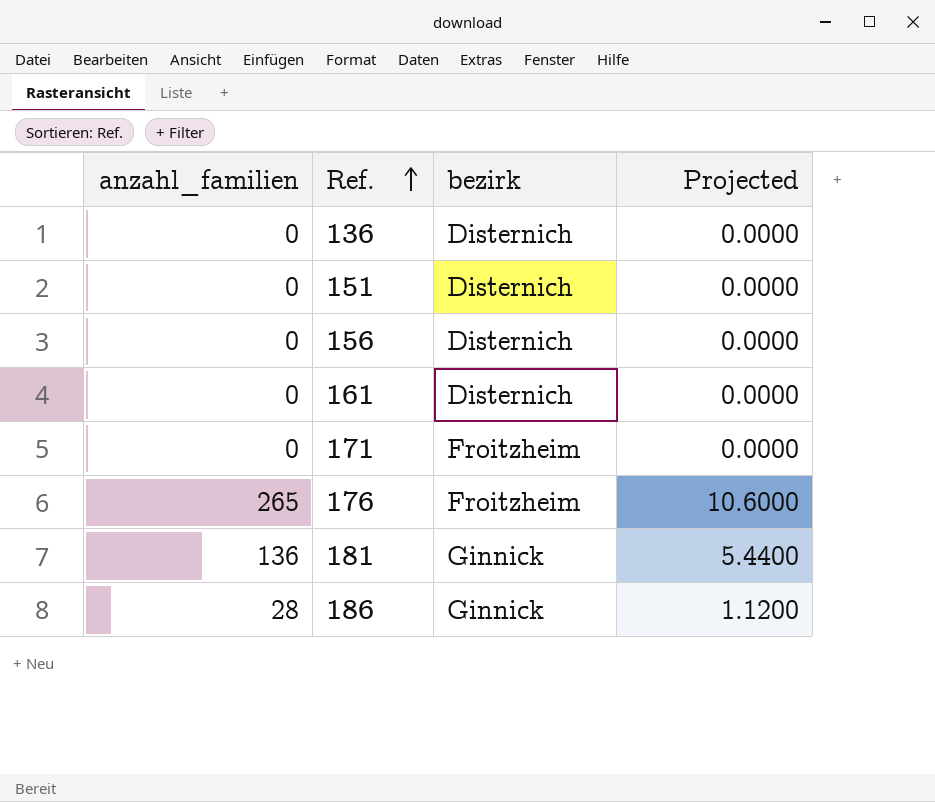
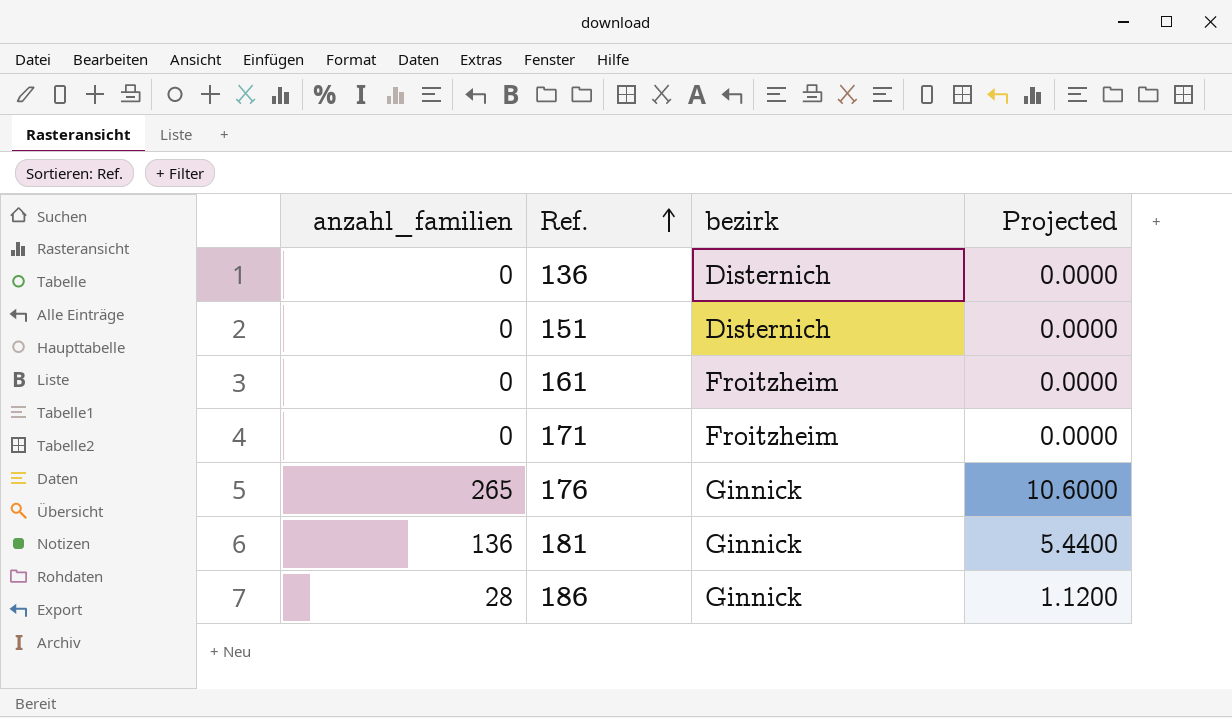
row 156: 0 | Disternich | 0.0000 -> none
161 | bezirk: Disternich -> Froitzheim
176 | bezirk: Froitzheim -> Ginnick

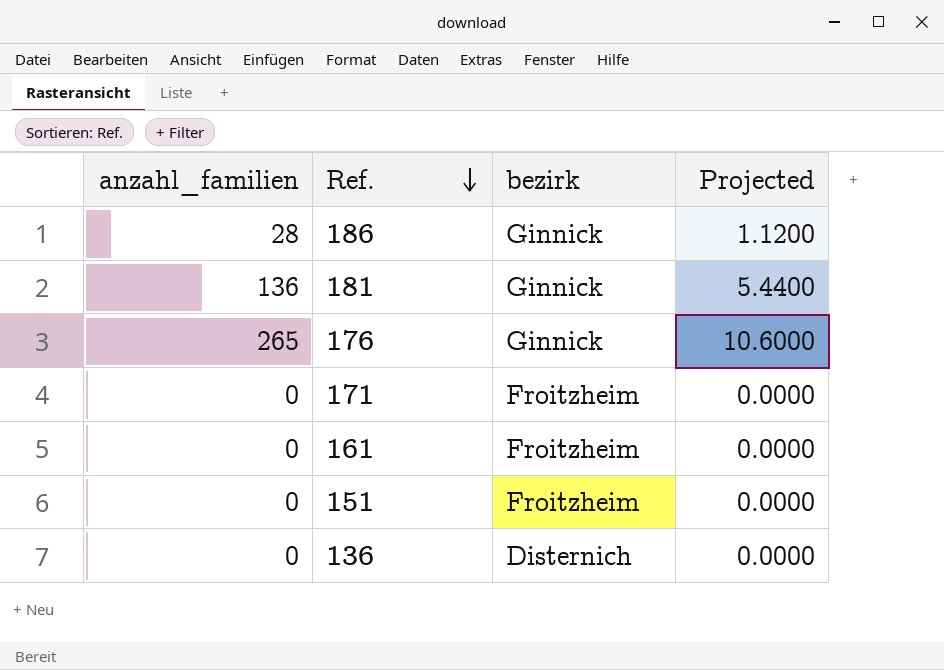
row order: Ref. ascending -> Ref. descending
151 | bezirk: Disternich -> Froitzheim

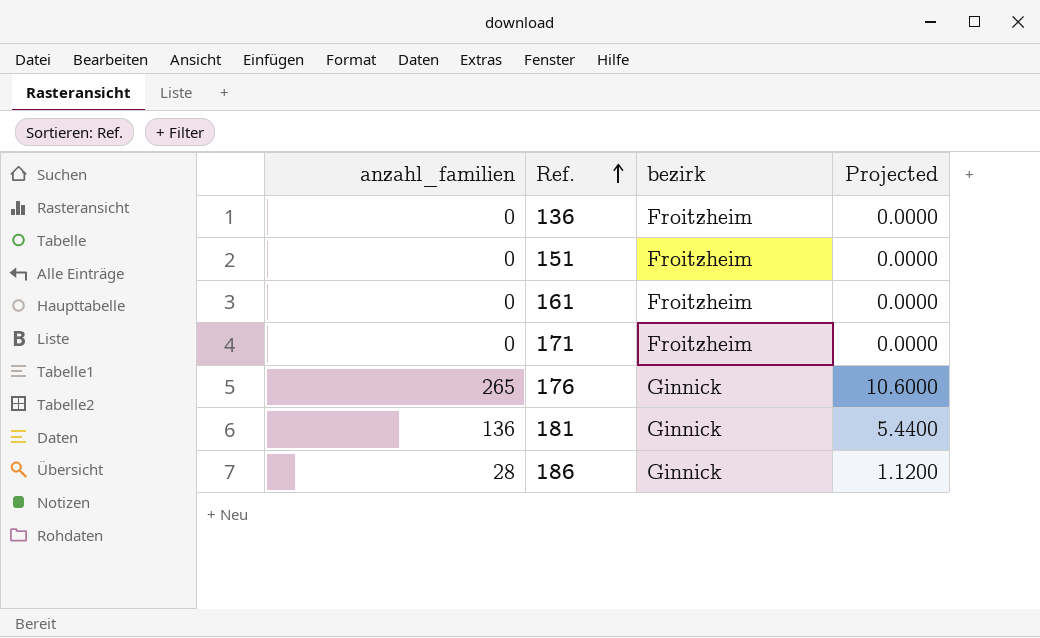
row order: Ref. descending -> Ref. ascending
136 | bezirk: Disternich -> Froitzheim

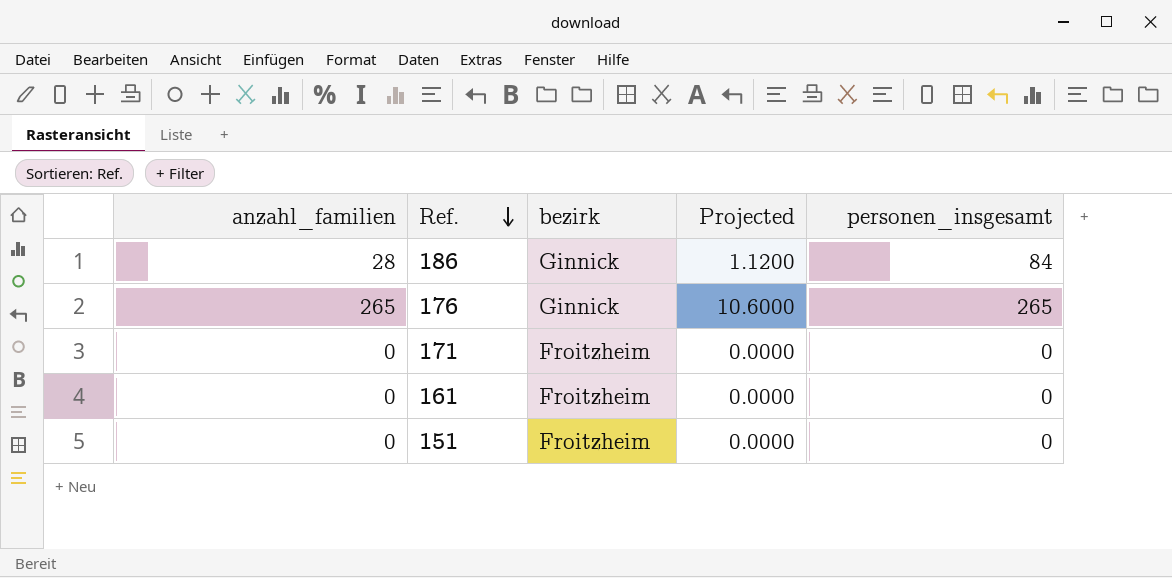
row order: Ref. ascending -> Ref. descending
column personen_insgesamt | position: none -> 5
row 136: 0 | Froitzheim | 0.0000 -> none
row 181: 136 | Ginnick | 5.4400 -> none

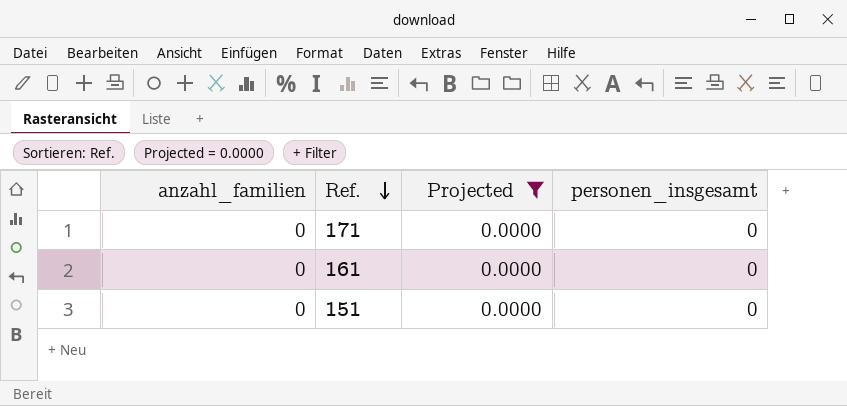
filter: none -> Projected = 0.0000
column bezirk | position: 3 -> none

